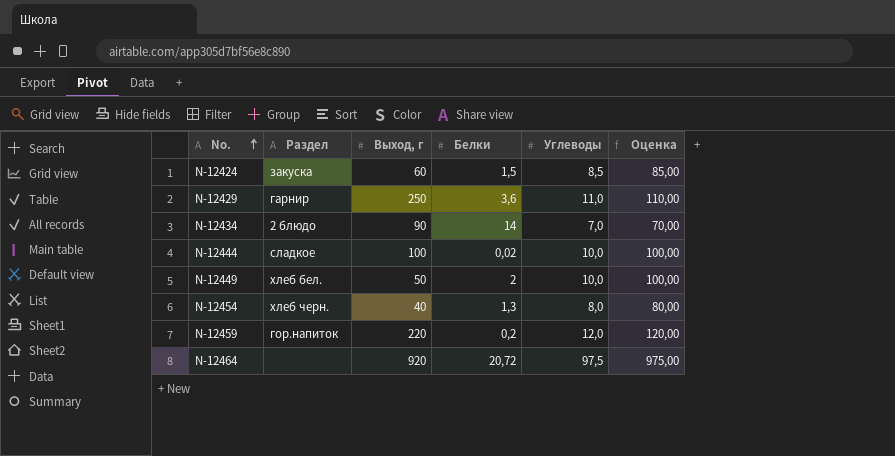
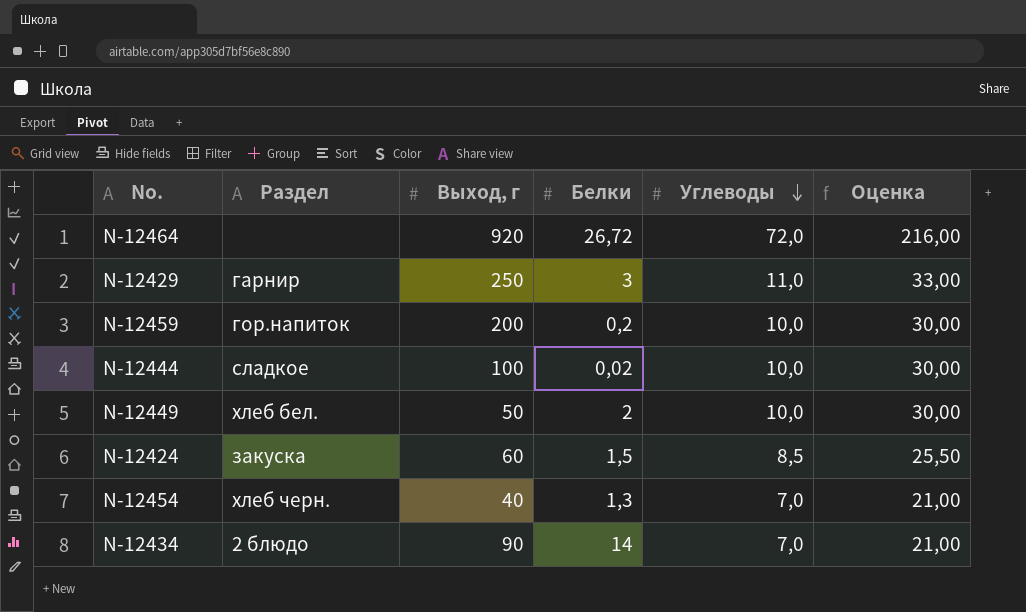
row order: No. ascending -> Углеводы descending
column Оценка | formula: [Углеводы] * 10 -> [Углеводы] * 3
N-12464 | Белки: 20,72 -> 26,72
N-12464 | Углеводы: 97,5 -> 72,0
N-12429 | Белки: 3,6 -> 3
N-12459 | Выход, г: 220 -> 200
N-12459 | Углеводы: 12,0 -> 10,0
N-12454 | Углеводы: 8,0 -> 7,0

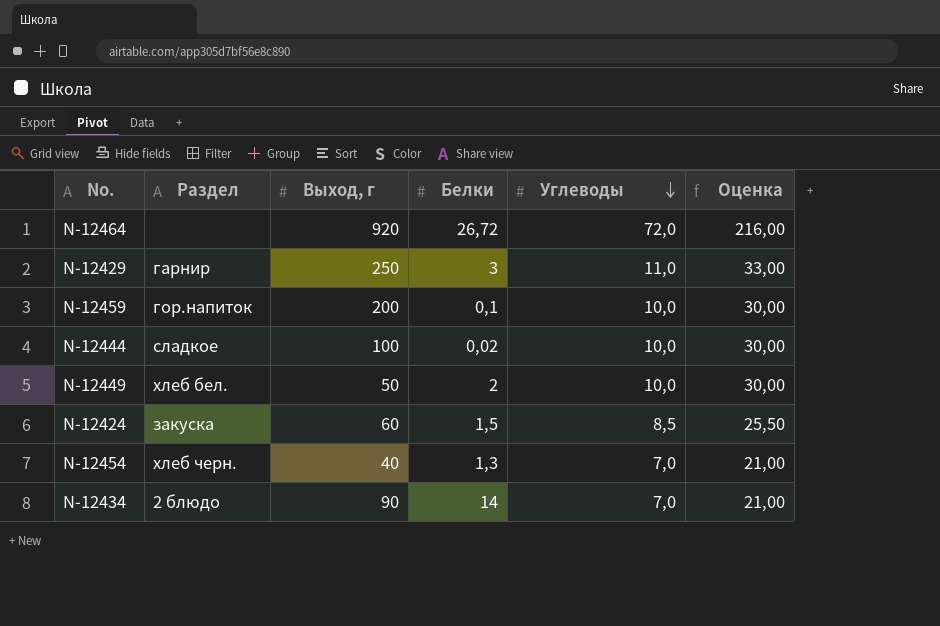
N-12459 | Белки: 0,2 -> 0,1

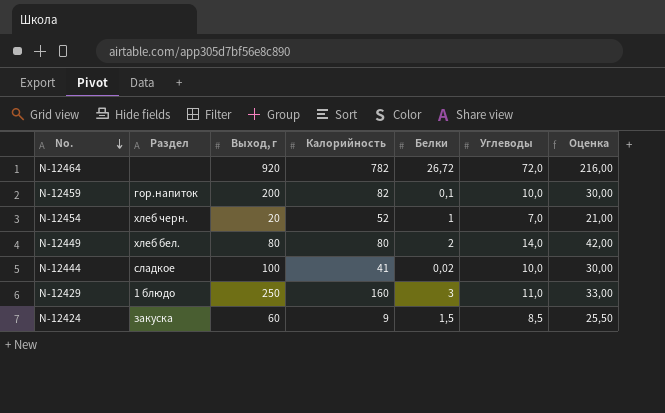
row order: Углеводы descending -> No. descending
column Калорийность | position: none -> 4
row N-12434: 2 блюдо | 90 | 14 | 7,0 | 21,00 -> none
N-12454 | Выход, г: 40 -> 20
N-12454 | Белки: 1,3 -> 1
N-12449 | Выход, г: 50 -> 80
N-12449 | Углеводы: 10,0 -> 14,0
N-12449 | Оценка: 30,00 -> 42,00
N-12429 | Раздел: гарнир -> 1 блюдо

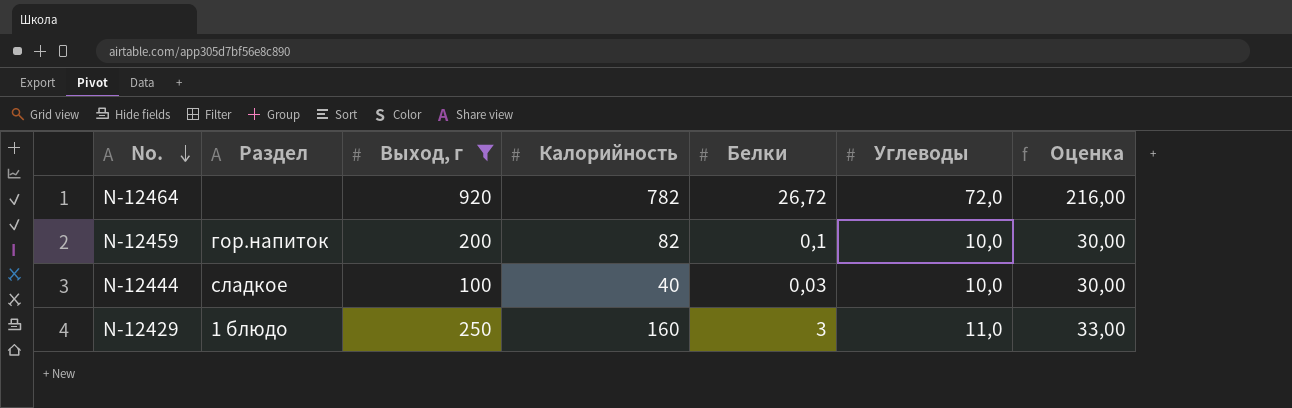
filter: none -> Выход, г >= 100
N-12444 | Калорийность: 41 -> 40
N-12444 | Белки: 0,02 -> 0,03

